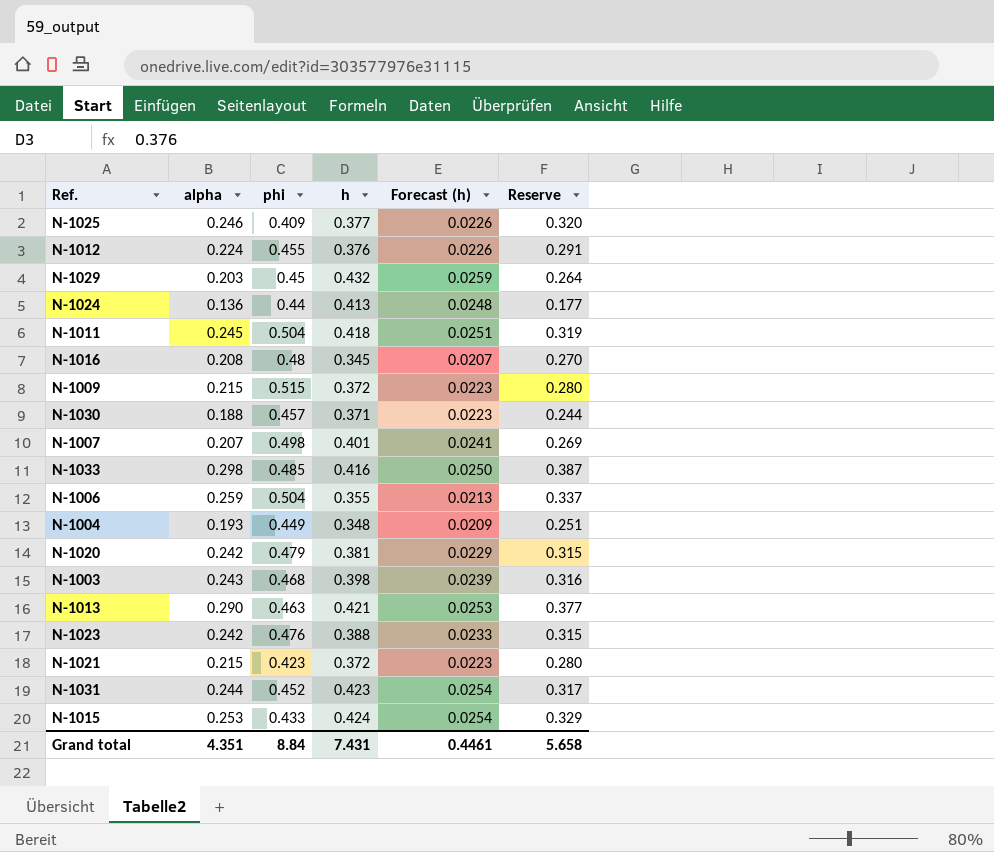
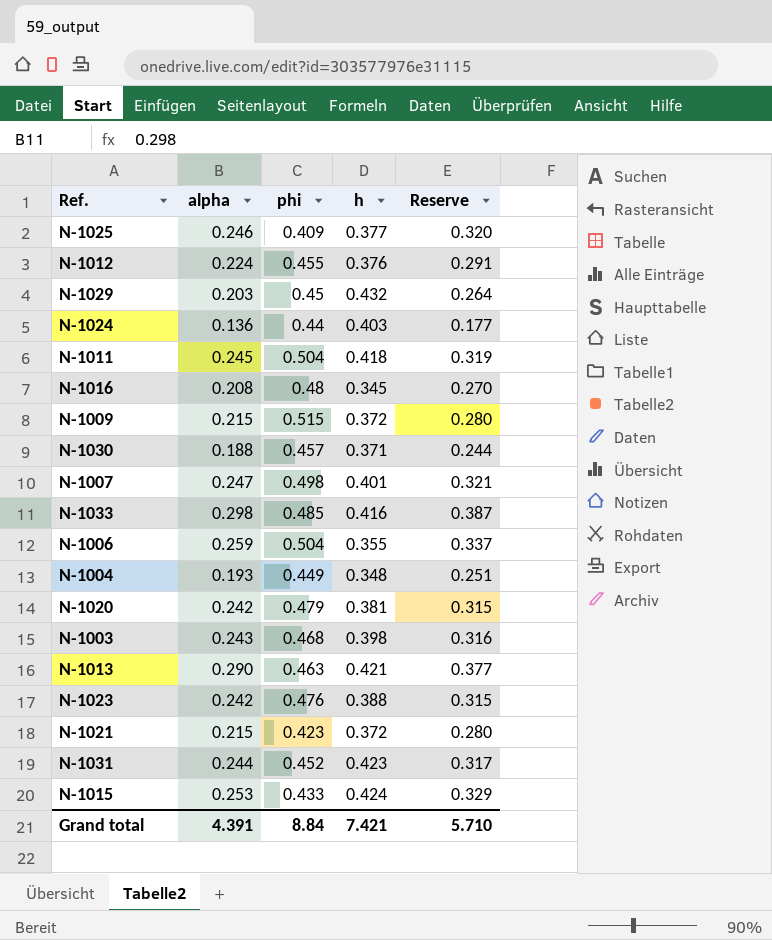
column Forecast (h) | formula: [h] * 0.06 -> none
N-1024 | h: 0.413 -> 0.403
N-1007 | alpha: 0.207 -> 0.247
N-1007 | Reserve: 0.269 -> 0.321
Grand total | alpha: 4.351 -> 4.391
Grand total | h: 7.431 -> 7.421
Grand total | Reserve: 5.658 -> 5.710

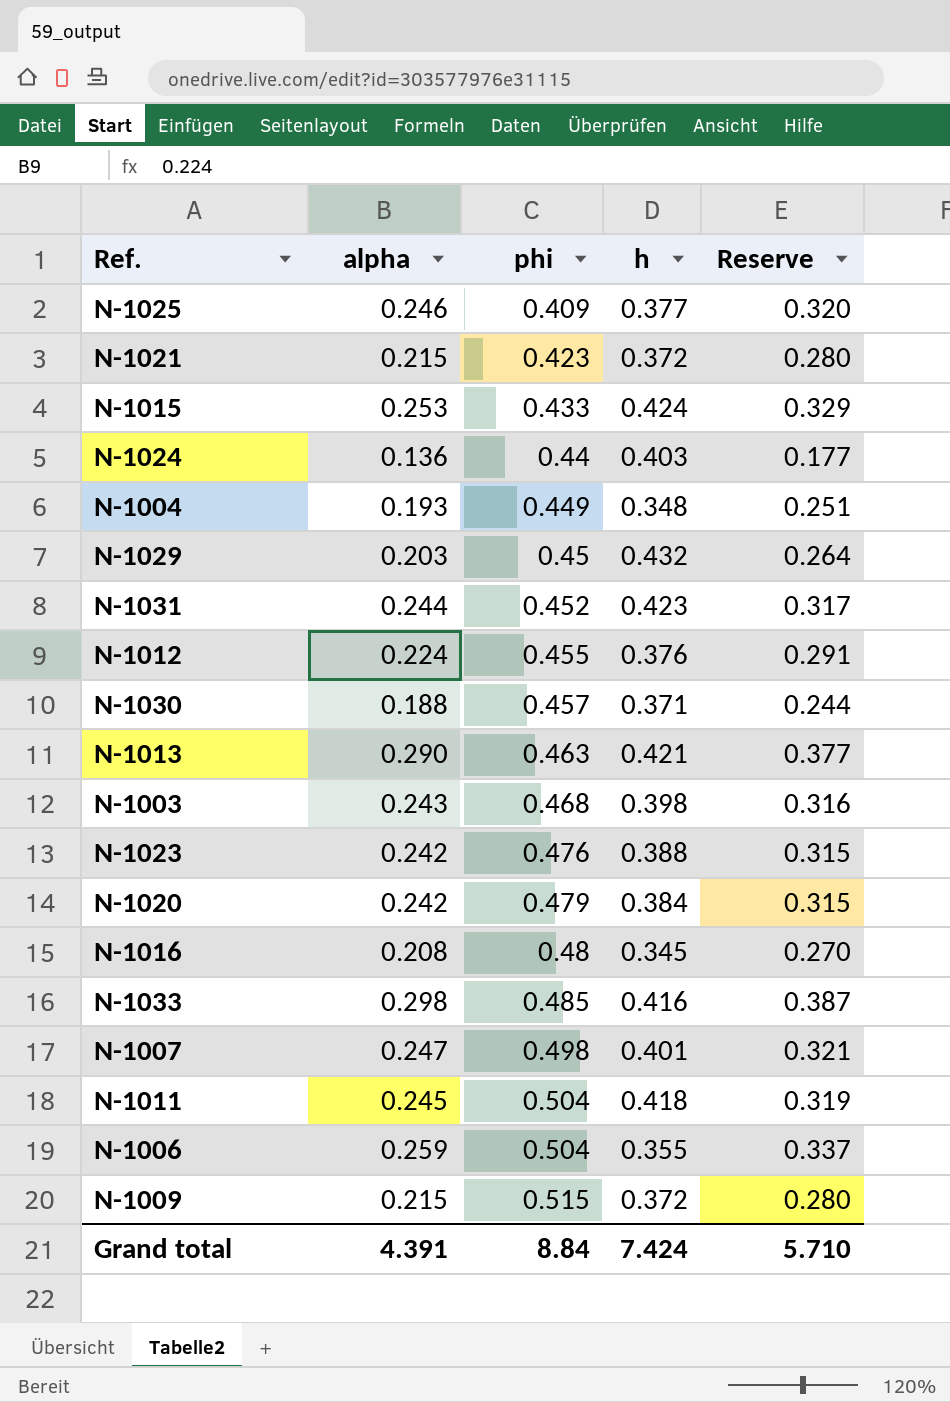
row order: none -> phi ascending
N-1020 | h: 0.381 -> 0.384
Grand total | h: 7.421 -> 7.424

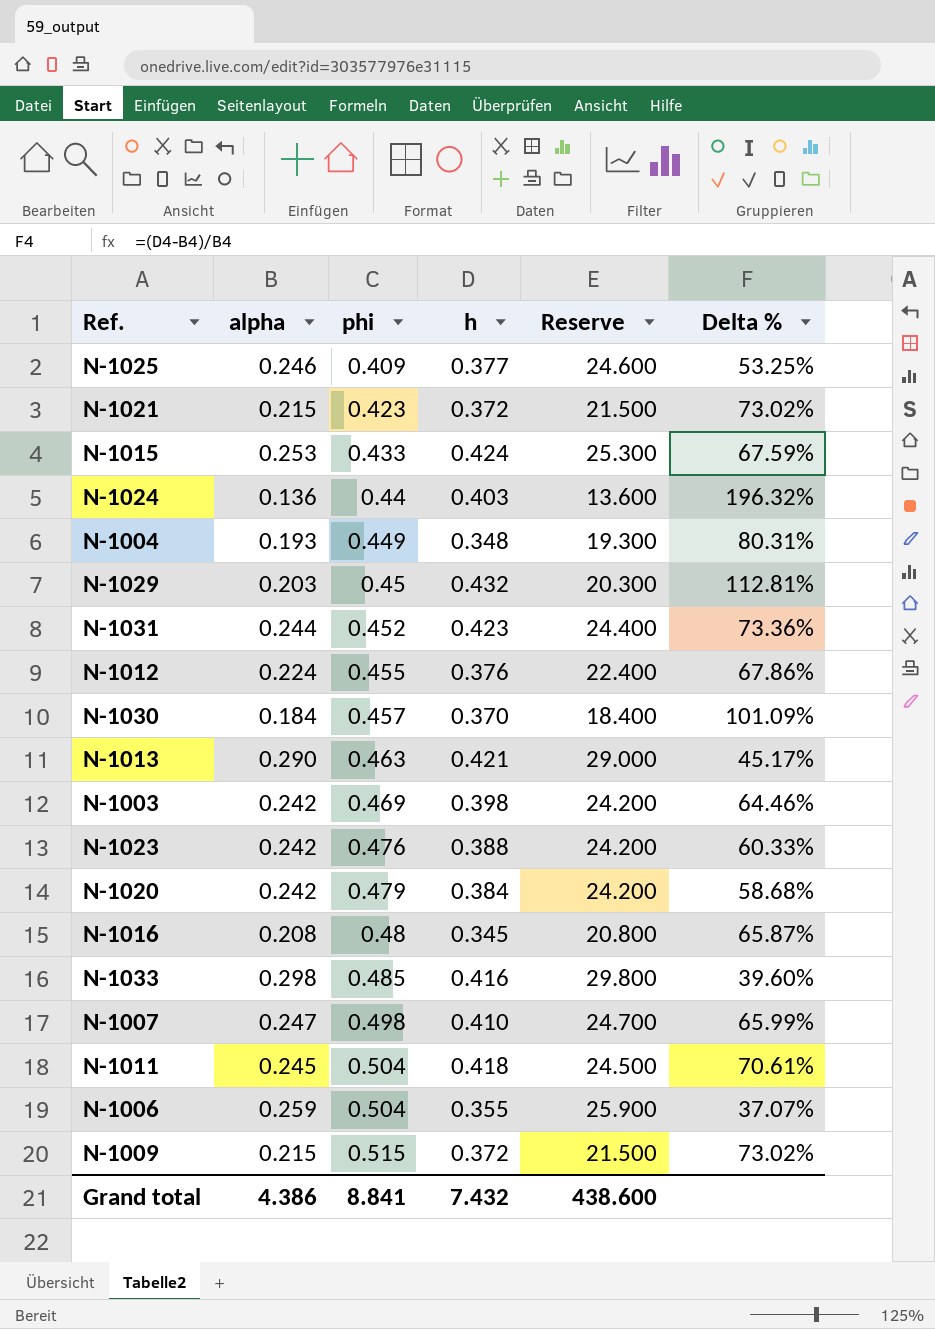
column Reserve | formula: [alpha] * 1.3 -> [alpha] * 100
column Delta % | formula: none -> ([h] - [alpha]) / [alpha]
N-1030 | alpha: 0.188 -> 0.184
N-1030 | h: 0.371 -> 0.370
N-1003 | alpha: 0.243 -> 0.242
N-1003 | phi: 0.468 -> 0.469
N-1007 | h: 0.401 -> 0.410
Grand total | alpha: 4.391 -> 4.386
Grand total | phi: 8.84 -> 8.841
Grand total | h: 7.424 -> 7.432
Grand total | Reserve: 5.710 -> 438.600

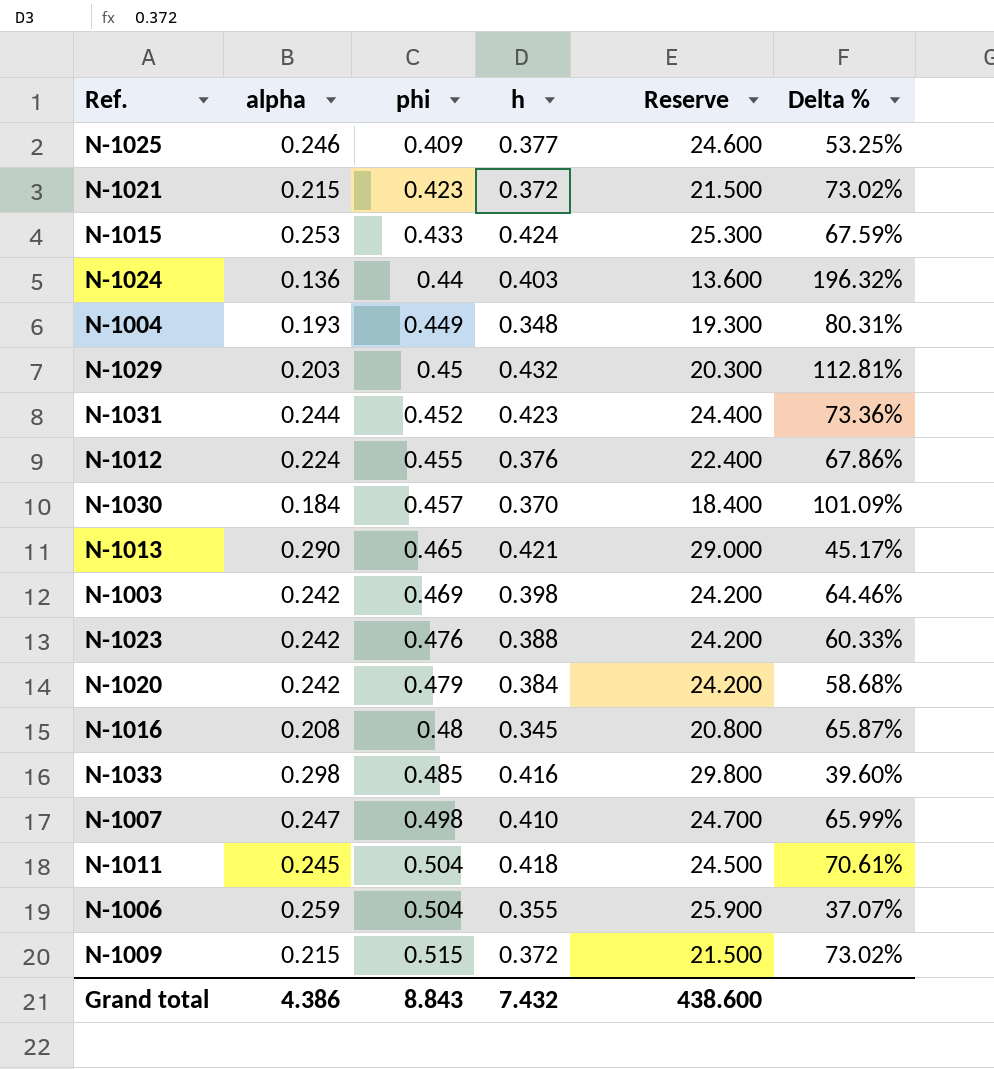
N-1013 | phi: 0.463 -> 0.465
Grand total | phi: 8.841 -> 8.843

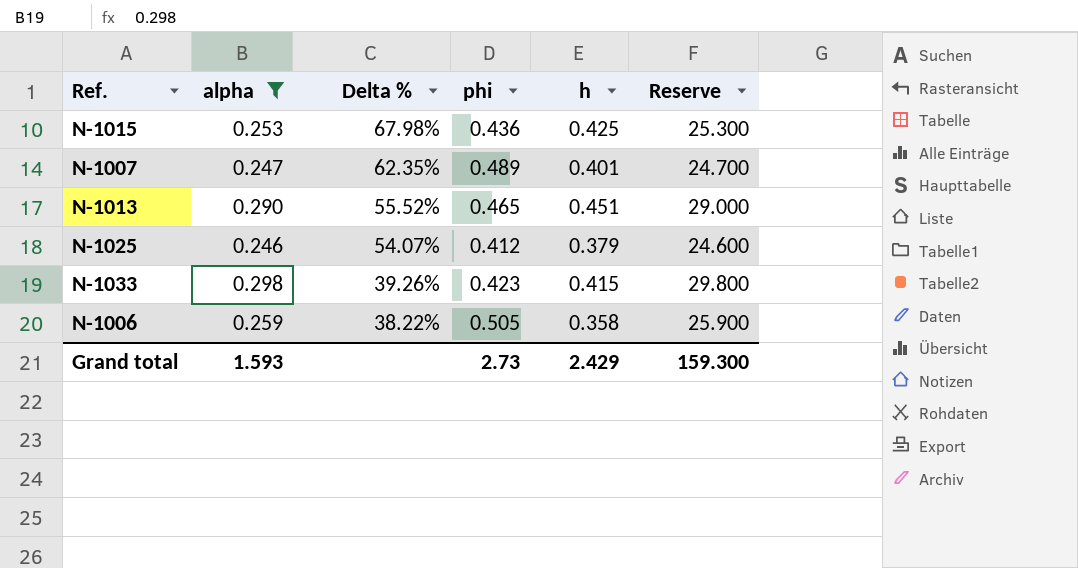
filter: none -> alpha >= 0.246
row order: phi ascending -> Delta % descending
column Delta % | position: 6 -> 3
N-1015 | Delta %: 67.59% -> 67.98%
N-1015 | phi: 0.433 -> 0.436
N-1015 | h: 0.424 -> 0.425
N-1007 | Delta %: 65.99% -> 62.35%
N-1007 | phi: 0.498 -> 0.489
N-1007 | h: 0.410 -> 0.401
N-1013 | Delta %: 45.17% -> 55.52%
N-1013 | h: 0.421 -> 0.451
N-1025 | Delta %: 53.25% -> 54.07%
N-1025 | phi: 0.409 -> 0.412
N-1025 | h: 0.377 -> 0.379
N-1033 | Delta %: 39.60% -> 39.26%
N-1033 | phi: 0.485 -> 0.423
N-1033 | h: 0.416 -> 0.415
N-1006 | Delta %: 37.07% -> 38.22%
N-1006 | phi: 0.504 -> 0.505
N-1006 | h: 0.355 -> 0.358
Grand total | alpha: 4.386 -> 1.593
Grand total | phi: 8.843 -> 2.73
Grand total | h: 7.432 -> 2.429
Grand total | Reserve: 438.600 -> 159.300

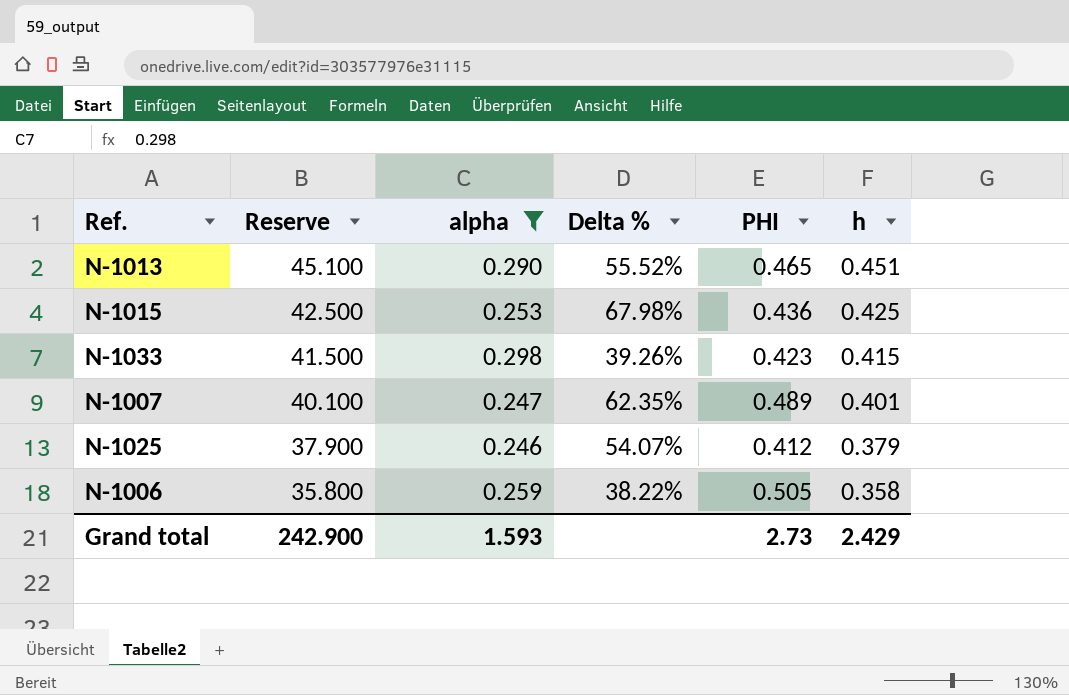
row order: Delta % descending -> Reserve descending
column Reserve | formula: [alpha] * 100 -> [h] * 100
column Reserve | position: 6 -> 2
column name: phi -> PHI
Grand total | Reserve: 159.300 -> 242.900

